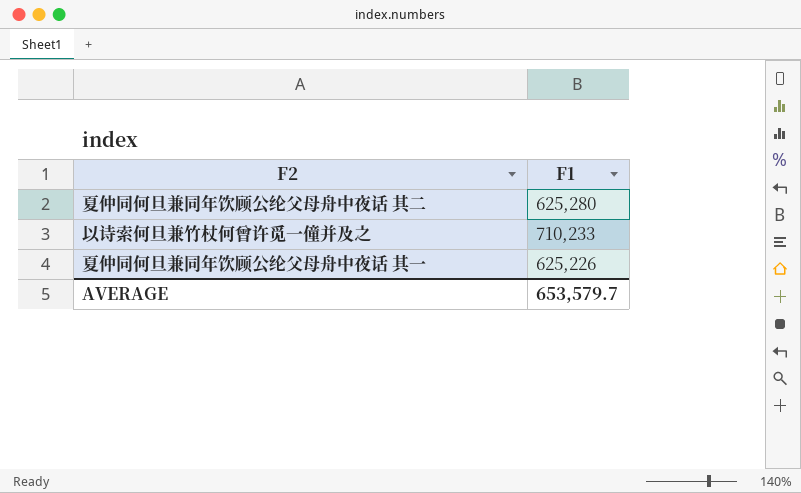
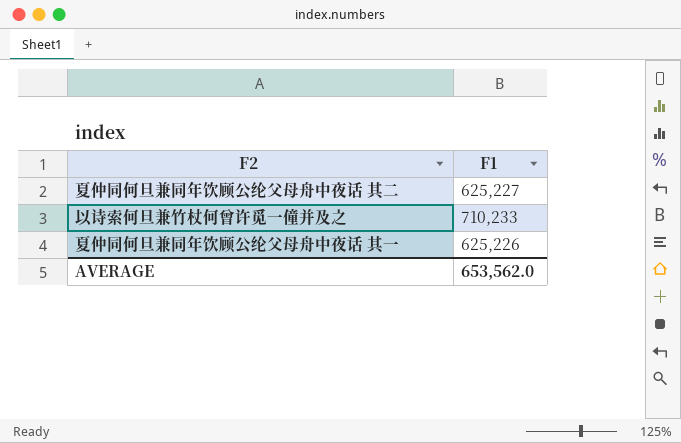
夏仲同何旦兼同年饮顾公纶父母舟中夜话 其二 | F1: 625,280 -> 625,227
AVERAGE | F1: 653,579.7 -> 653,562.0

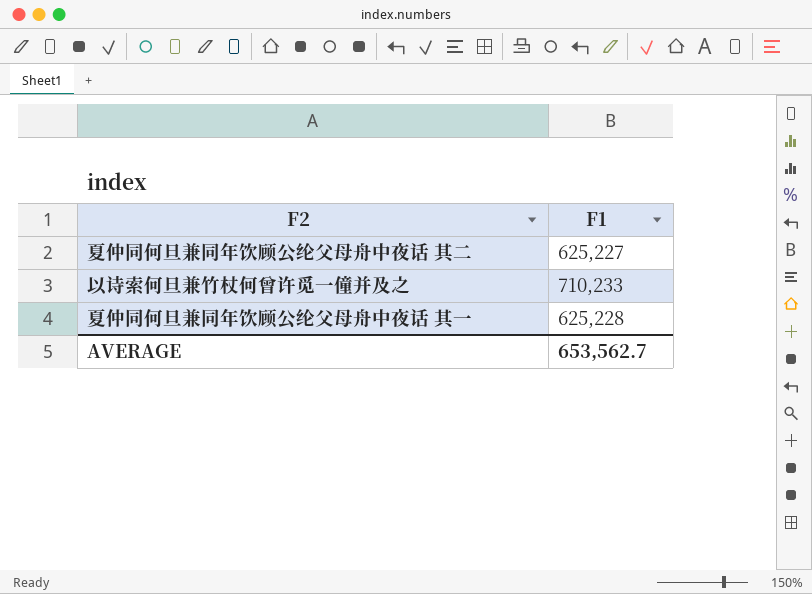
夏仲同何旦兼同年饮顾公纶父母舟中夜话 其一 | F1: 625,226 -> 625,228
AVERAGE | F1: 653,562.0 -> 653,562.7

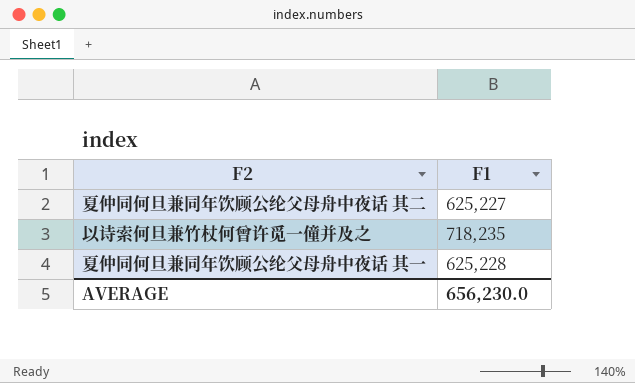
以诗索何旦兼竹杖何曾许觅一僮并及之 | F1: 710,233 -> 718,235
AVERAGE | F1: 653,562.7 -> 656,230.0

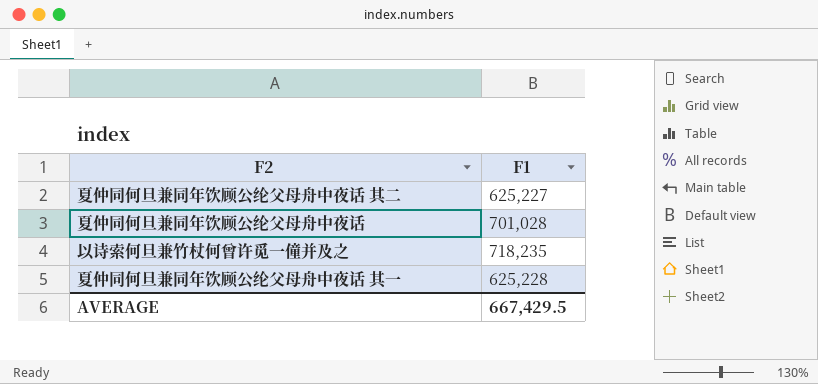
row 夏仲同何旦兼同年饮顾公纶父母舟中夜话: none -> 701,028
AVERAGE | F1: 656,230.0 -> 667,429.5

